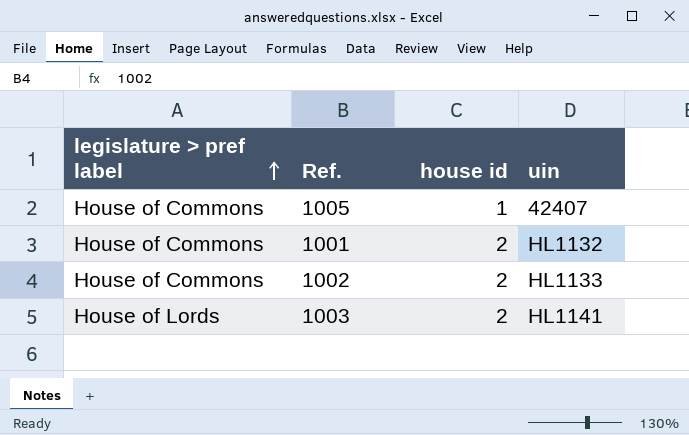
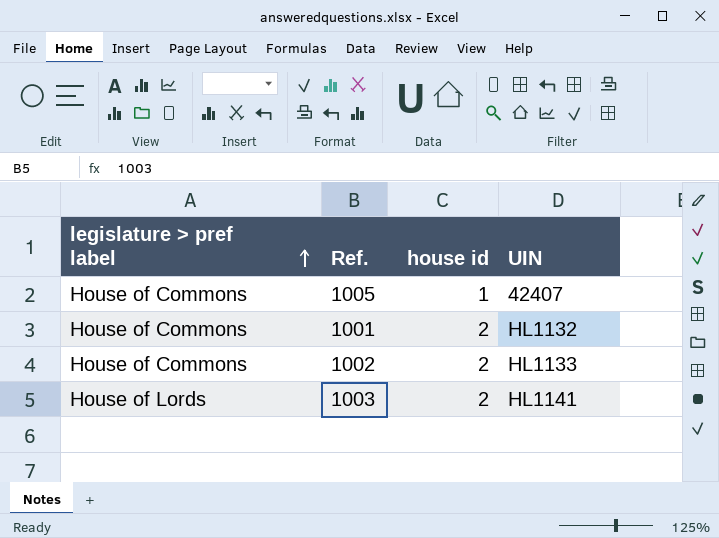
column name: uin -> UIN

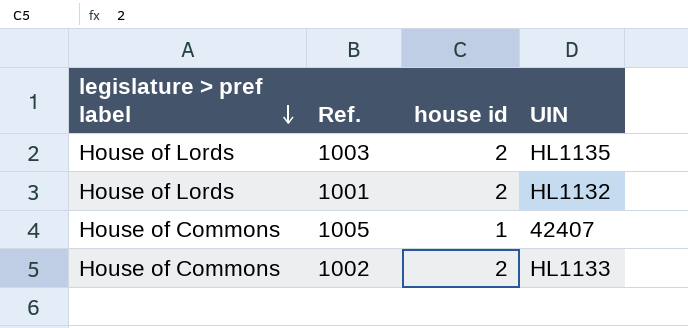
row order: legislature > pref label ascending -> legislature > pref label descending
1003 | UIN: HL1141 -> HL1135
1001 | legislature > pref label: House of Commons -> House of Lords

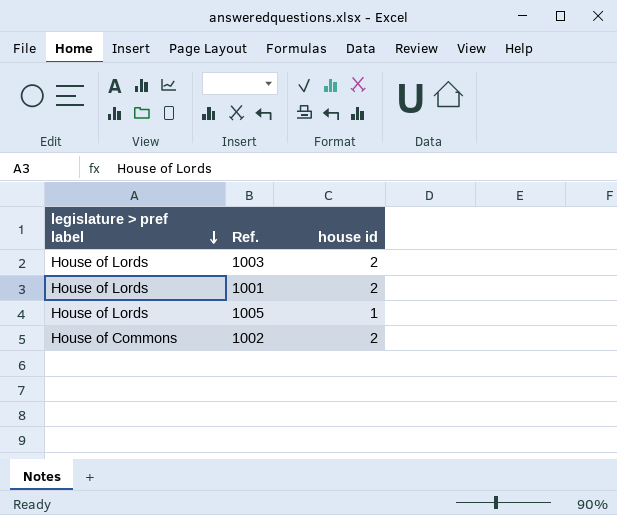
column UIN | position: 4 -> none
1005 | legislature > pref label: House of Commons -> House of Lords

